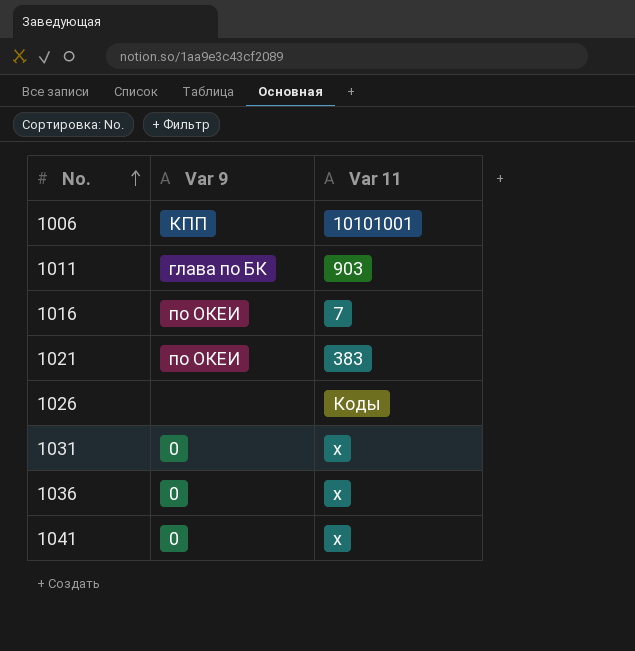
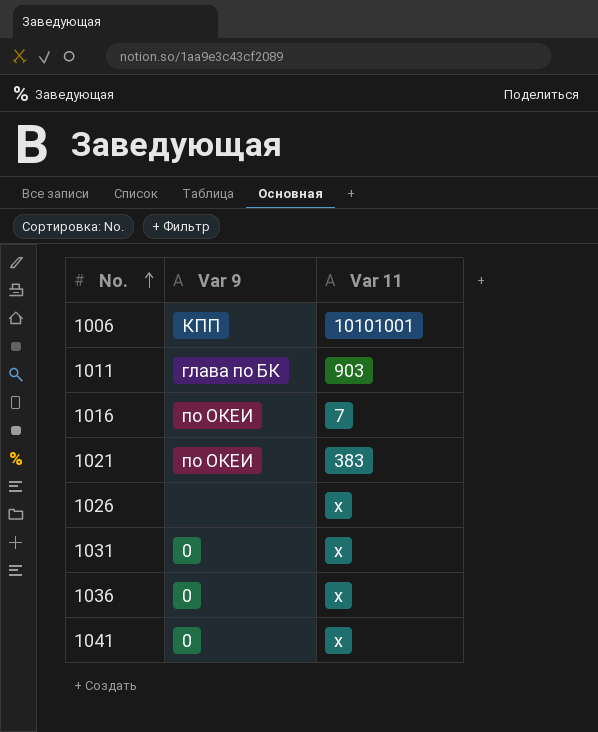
1026 | Var 11: Коды -> х

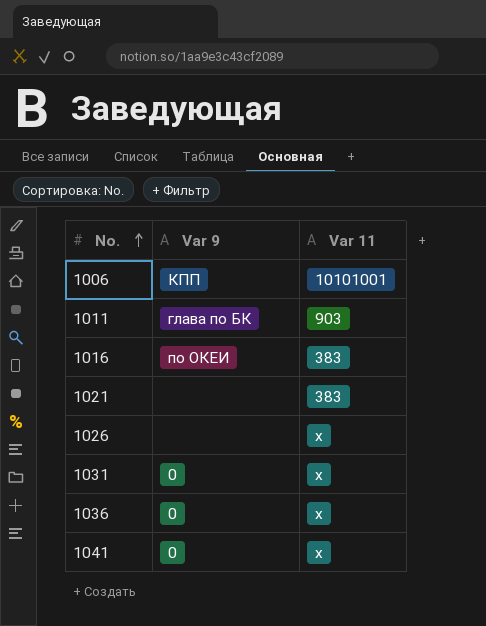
1016 | Var 11: 7 -> 383
1021 | Var 9: по ОКЕИ -> none

